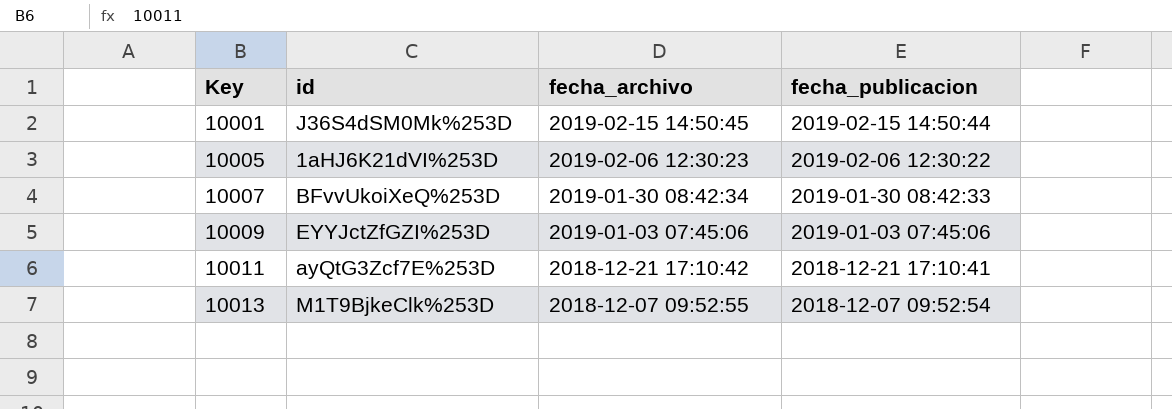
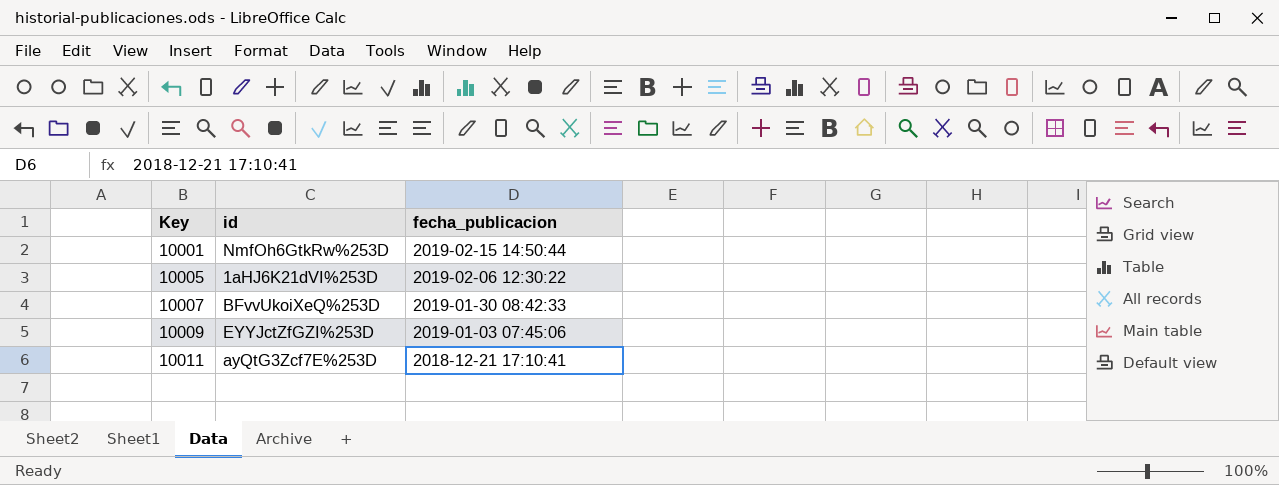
column fecha_archivo | position: 3 -> none
row 10013: M1T9BjkeClk%253D | 2018-12-07 09:52:55 | 2018-12-07 09:52:54 -> none
10001 | id: J36S4dSM0Mk%253D -> NmfOh6GtkRw%253D

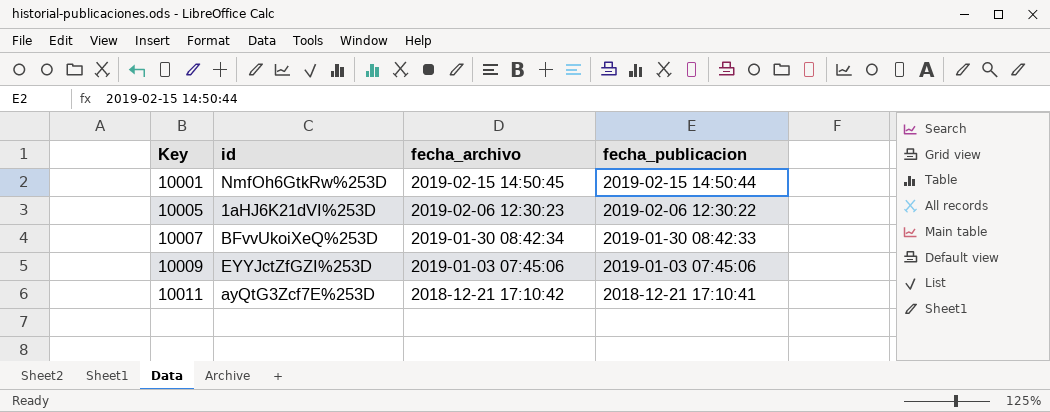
column fecha_archivo | position: none -> 3

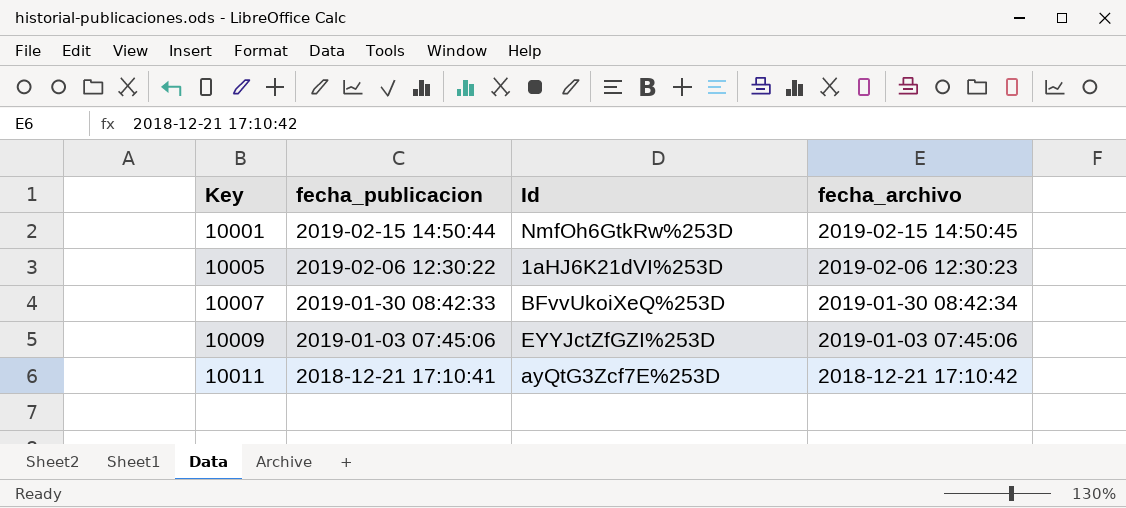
column fecha_publicacion | position: 4 -> 2
column name: id -> Id

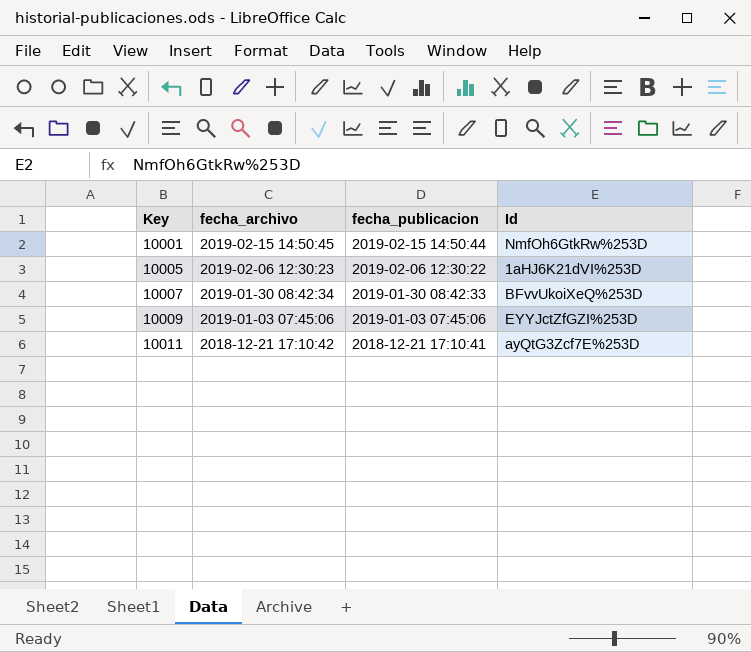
column fecha_archivo | position: 4 -> 2

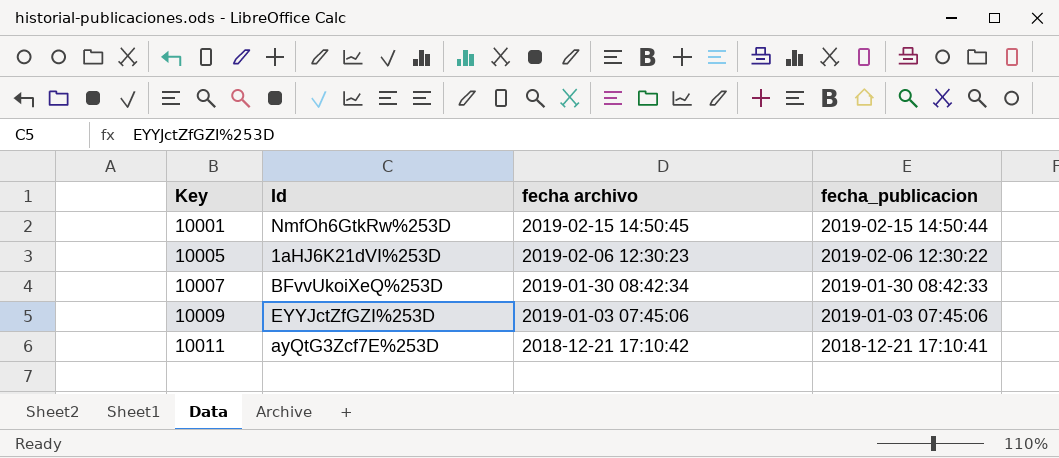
column Id | position: 4 -> 2
column name: fecha_archivo -> fecha archivo

